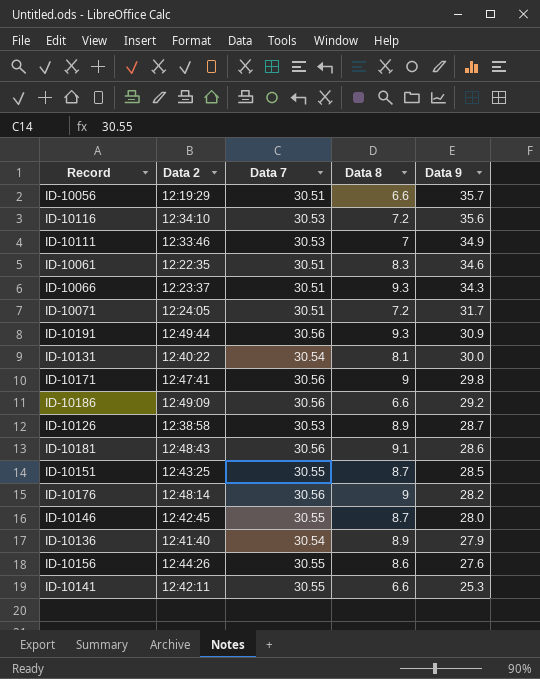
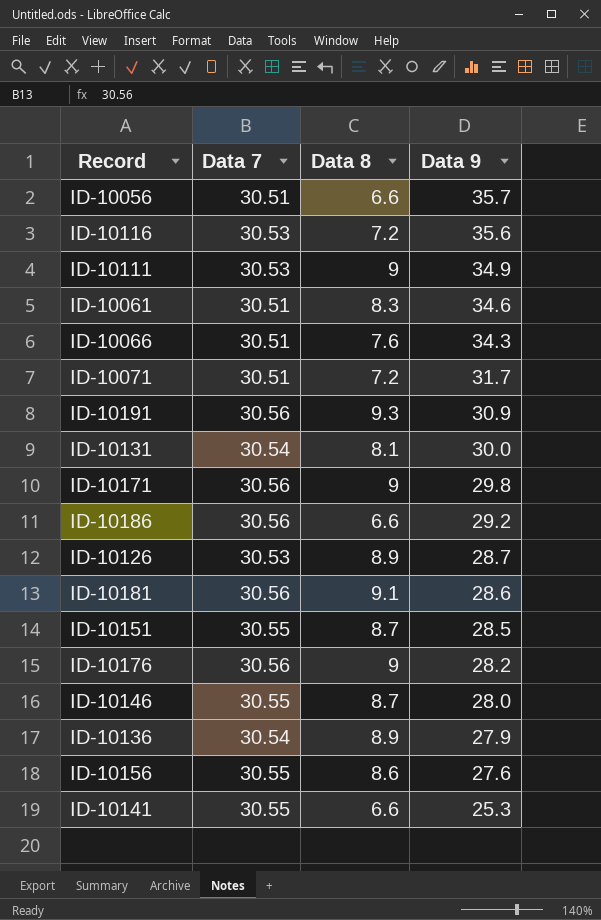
column Data 2 | position: 2 -> none
ID-10111 | Data 8: 7 -> 9
ID-10066 | Data 8: 9.3 -> 7.6

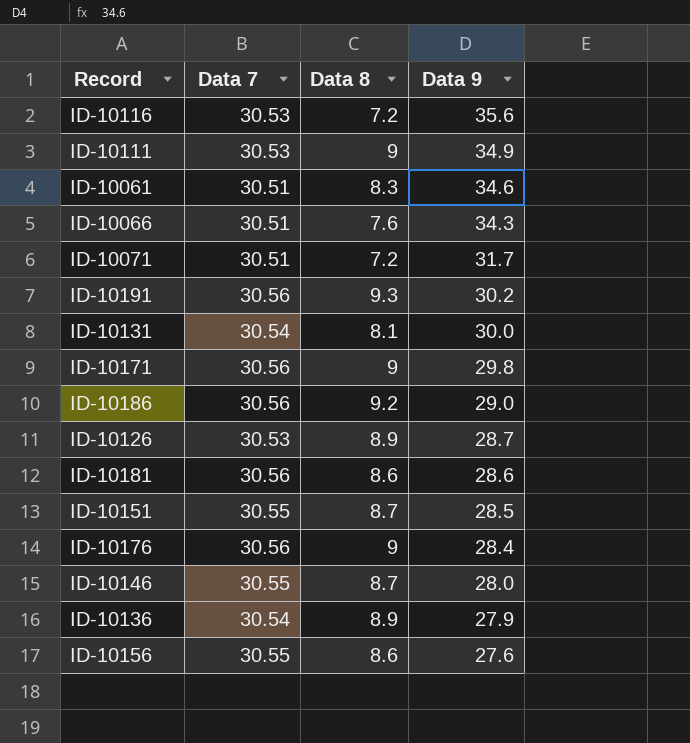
row ID-10056: 30.51 | 6.6 | 35.7 -> none
row ID-10141: 30.55 | 6.6 | 25.3 -> none
ID-10191 | Data 9: 30.9 -> 30.2
ID-10186 | Data 8: 6.6 -> 9.2
ID-10186 | Data 9: 29.2 -> 29.0
ID-10181 | Data 8: 9.1 -> 8.6
ID-10176 | Data 9: 28.2 -> 28.4

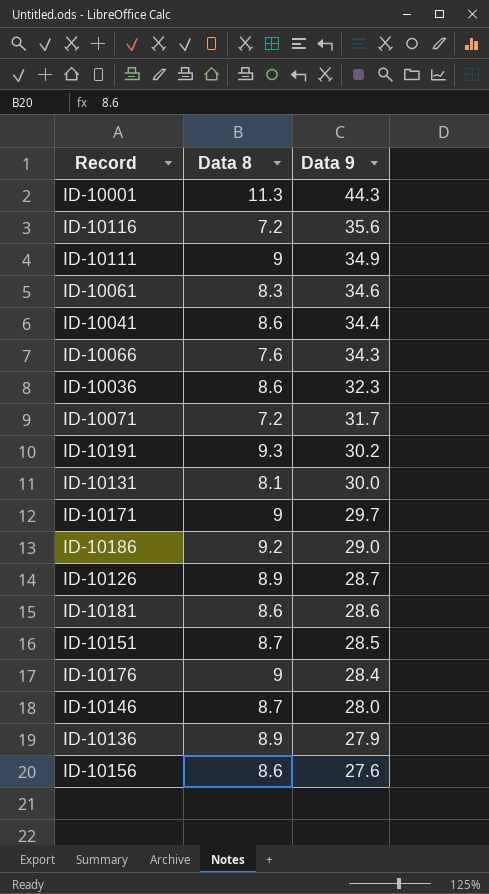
column Data 7 | position: 2 -> none
row ID-10001: none -> 11.3 | 44.3
row ID-10041: none -> 8.6 | 34.4
row ID-10036: none -> 8.6 | 32.3
ID-10171 | Data 9: 29.8 -> 29.7

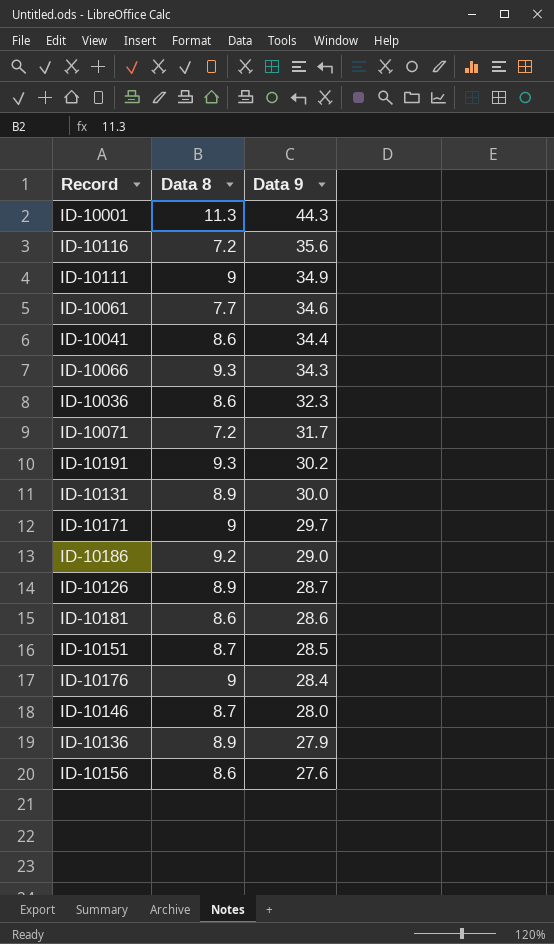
ID-10061 | Data 8: 8.3 -> 7.7
ID-10066 | Data 8: 7.6 -> 9.3
ID-10131 | Data 8: 8.1 -> 8.9

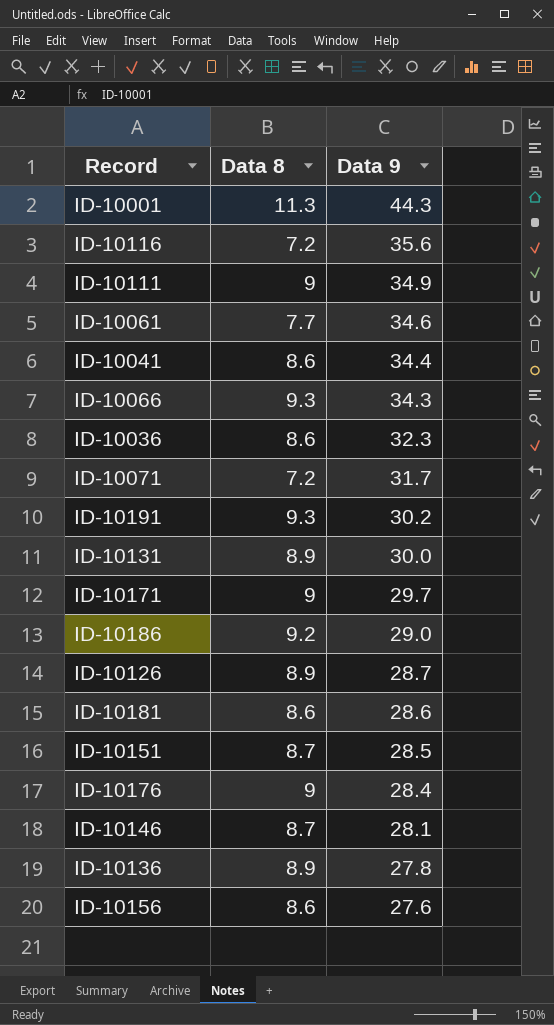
ID-10146 | Data 9: 28.0 -> 28.1
ID-10136 | Data 9: 27.9 -> 27.8

